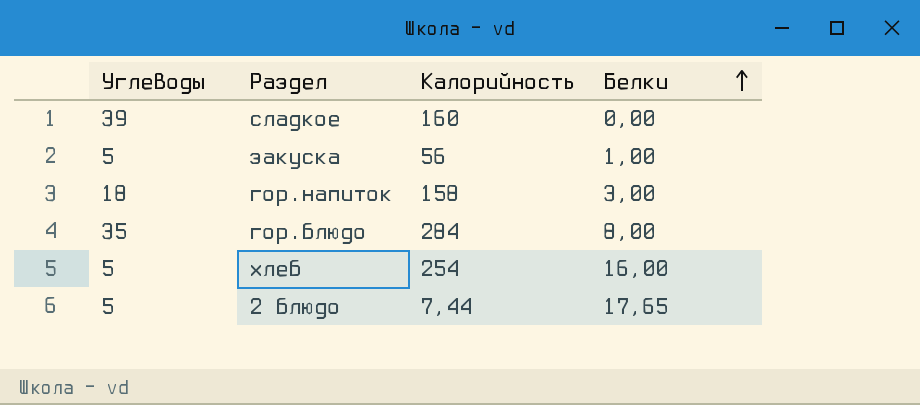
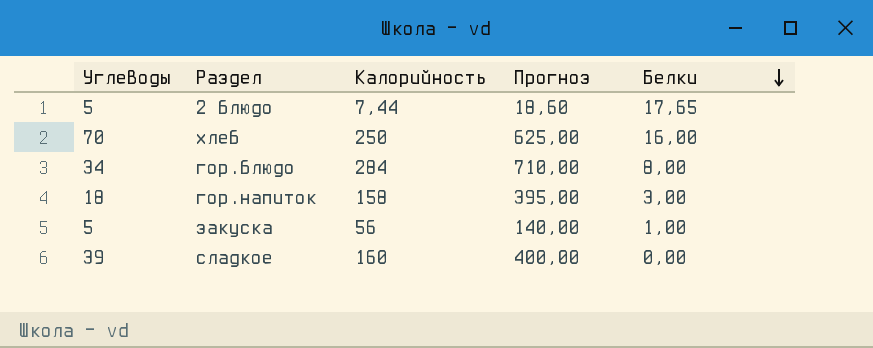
row order: Белки ascending -> Белки descending
column Прогноз | formula: none -> [Калорийность] * 2,5
хлеб | Углеводы: 5 -> 70
хлеб | Калорийность: 254 -> 250
гор.блюдо | Углеводы: 35 -> 34

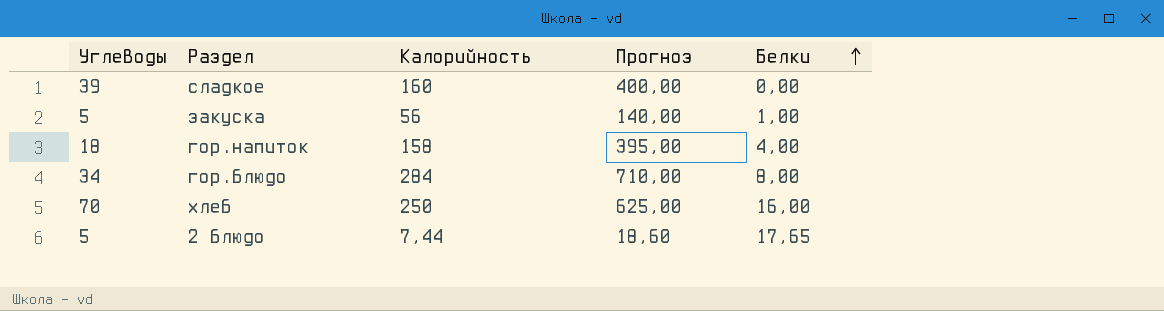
row order: Белки descending -> Белки ascending
гор.напиток | Белки: 3,00 -> 4,00

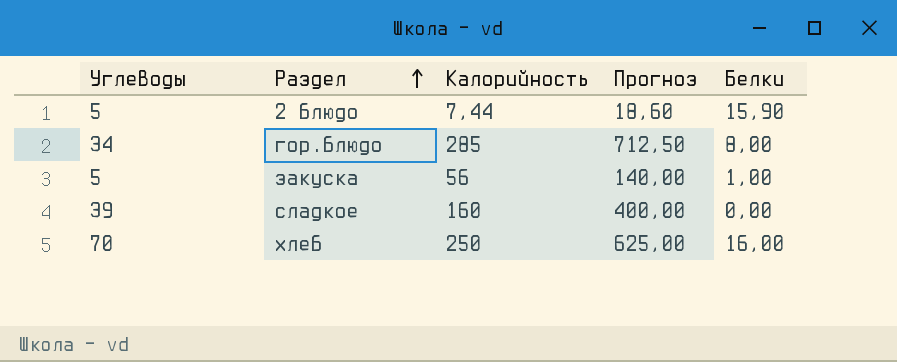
row order: Белки ascending -> Раздел ascending
row гор.напиток: 18 | 158 | 395,00 | 4,00 -> none
2 блюдо | Белки: 17,65 -> 15,90
гор.блюдо | Калорийность: 284 -> 285
гор.блюдо | Прогноз: 710,00 -> 712,50

